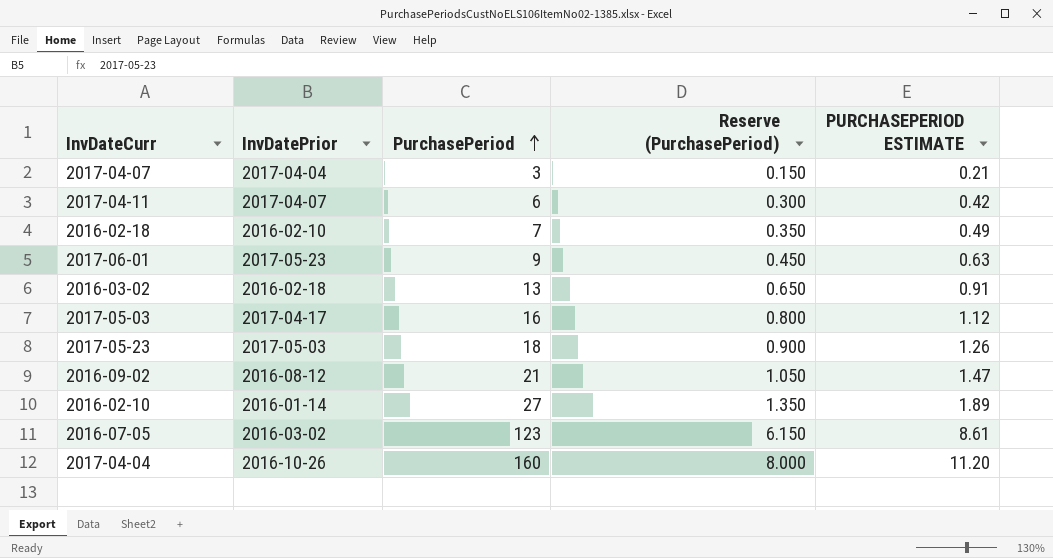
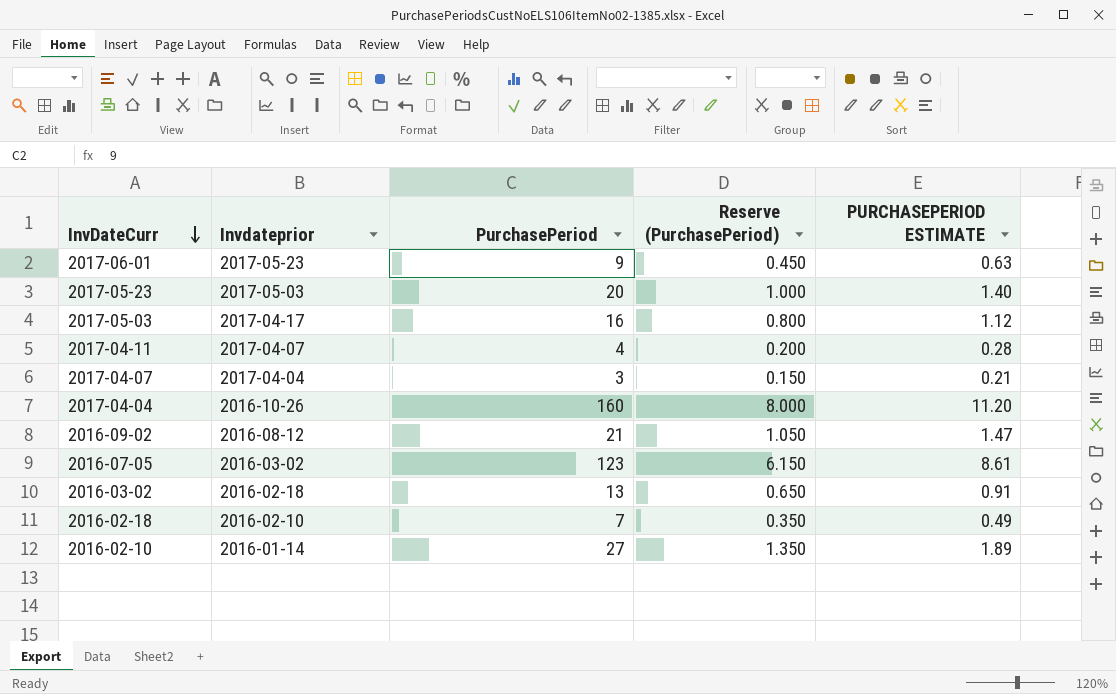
row order: PurchasePeriod ascending -> InvDateCurr descending
column name: InvDatePrior -> Invdateprior
2017-05-23 | PurchasePeriod: 18 -> 20
2017-05-23 | Reserve (PurchasePeriod): 0.900 -> 1.000
2017-05-23 | PURCHASEPERIOD ESTIMATE: 1.26 -> 1.40
2017-04-11 | PurchasePeriod: 6 -> 4
2017-04-11 | Reserve (PurchasePeriod): 0.300 -> 0.200
2017-04-11 | PURCHASEPERIOD ESTIMATE: 0.42 -> 0.28

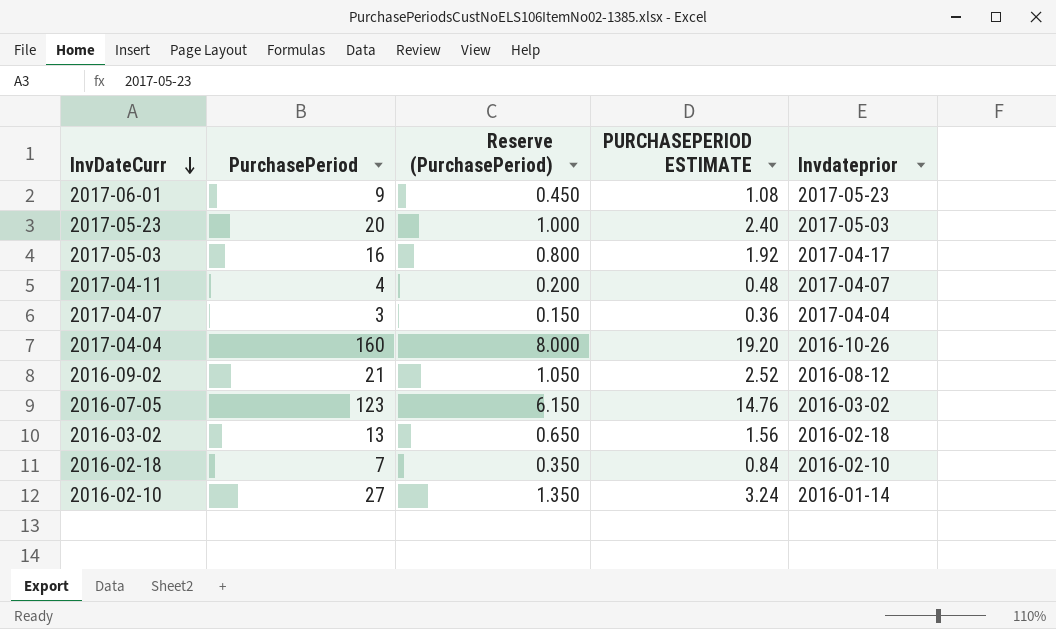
column PURCHASEPERIOD ESTIMATE | formula: [PurchasePeriod] * 0.07 -> [PurchasePeriod] * 0.12
column Invdateprior | position: 2 -> 5

